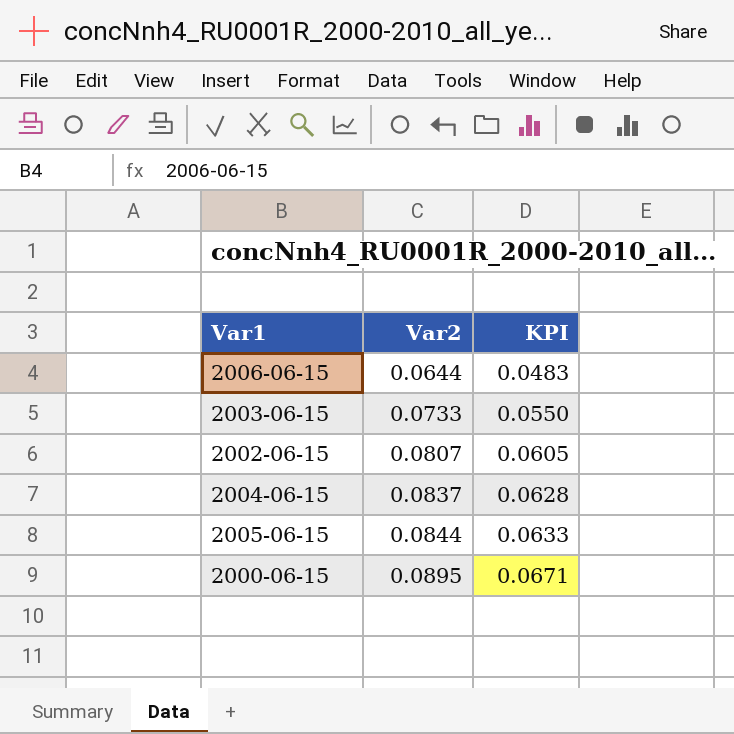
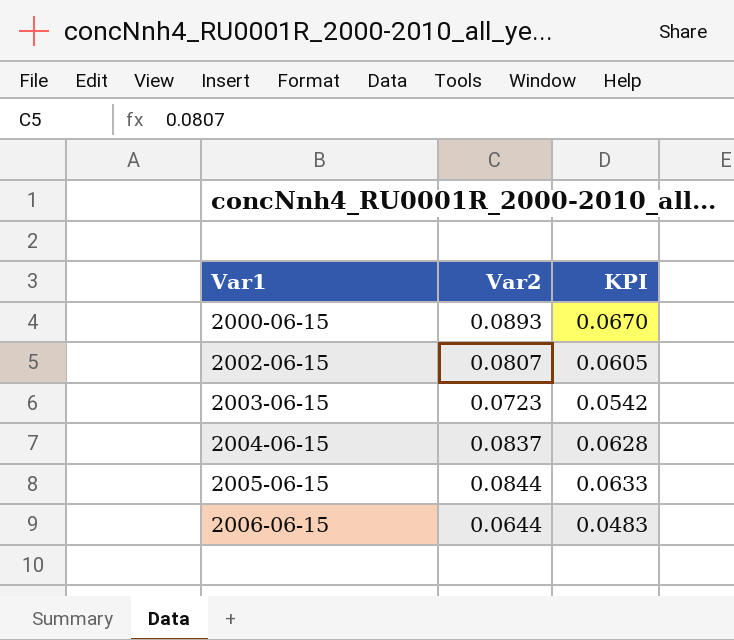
row order: Var2 ascending -> Var1 ascending
2000-06-15 | Var2: 0.0895 -> 0.0893
2000-06-15 | KPI: 0.0671 -> 0.0670
2003-06-15 | Var2: 0.0733 -> 0.0723
2003-06-15 | KPI: 0.0550 -> 0.0542

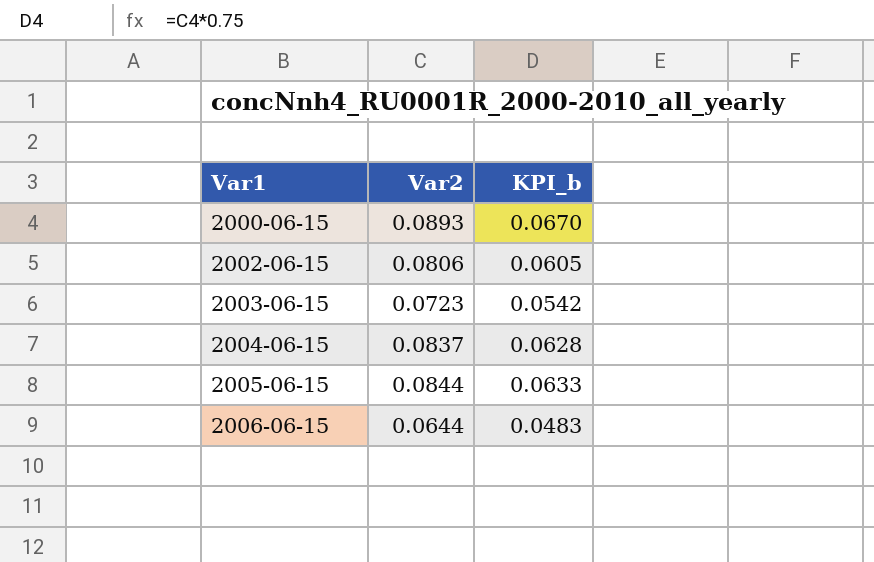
column name: KPI -> KPI_b
2002-06-15 | Var2: 0.0807 -> 0.0806

